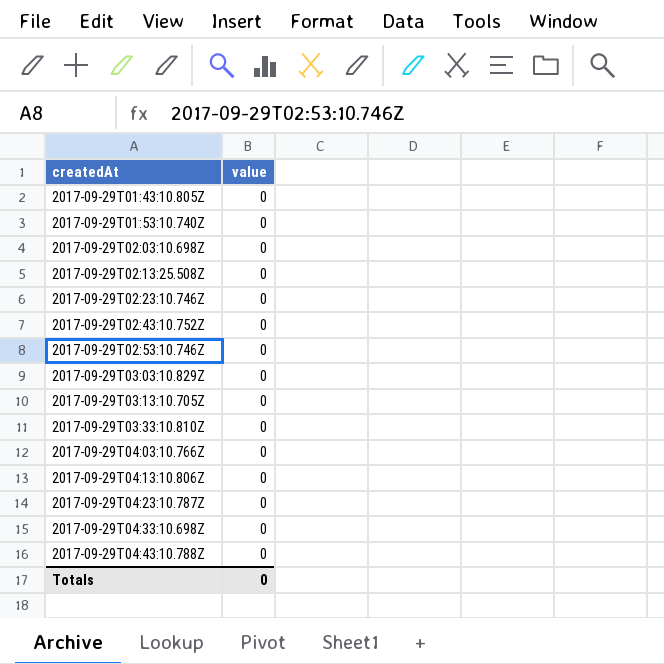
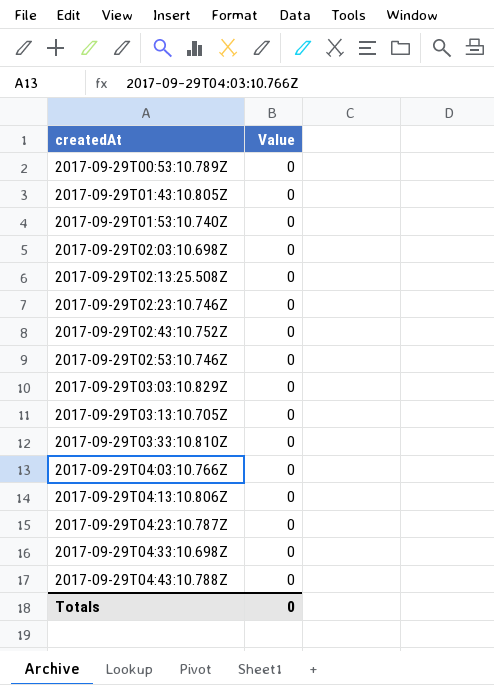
column name: value -> Value
row 2017-09-29T00:53:10.789Z: none -> 0

